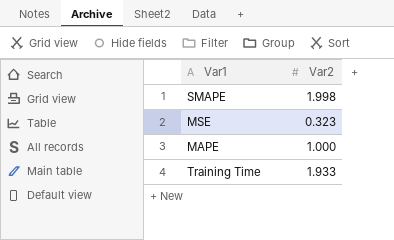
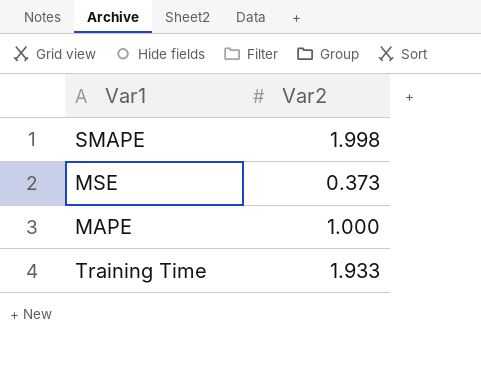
MSE | Var2: 0.323 -> 0.373

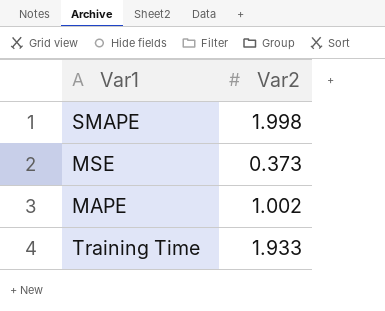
MAPE | Var2: 1.000 -> 1.002

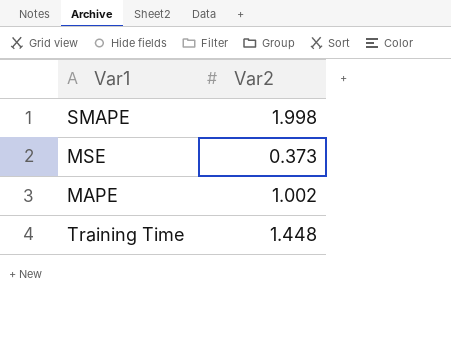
Training Time | Var2: 1.933 -> 1.448

